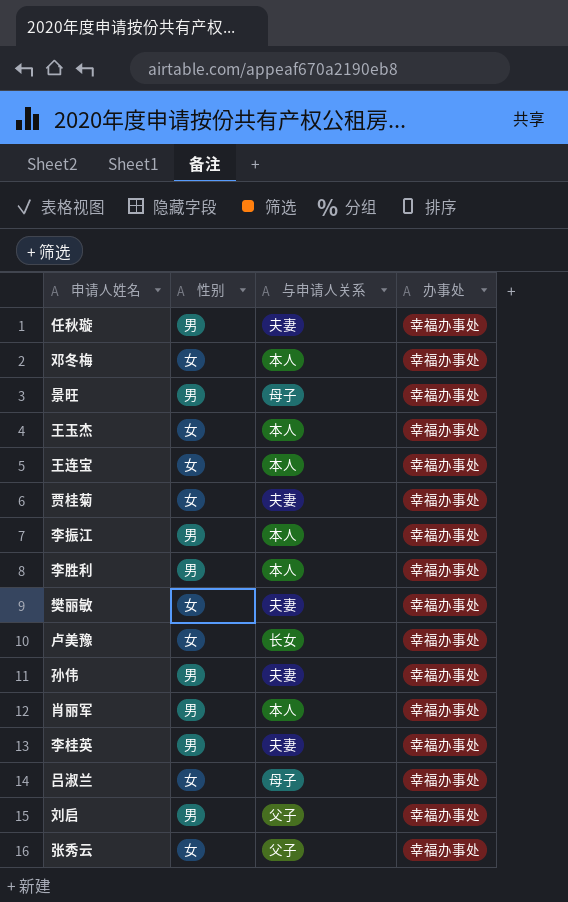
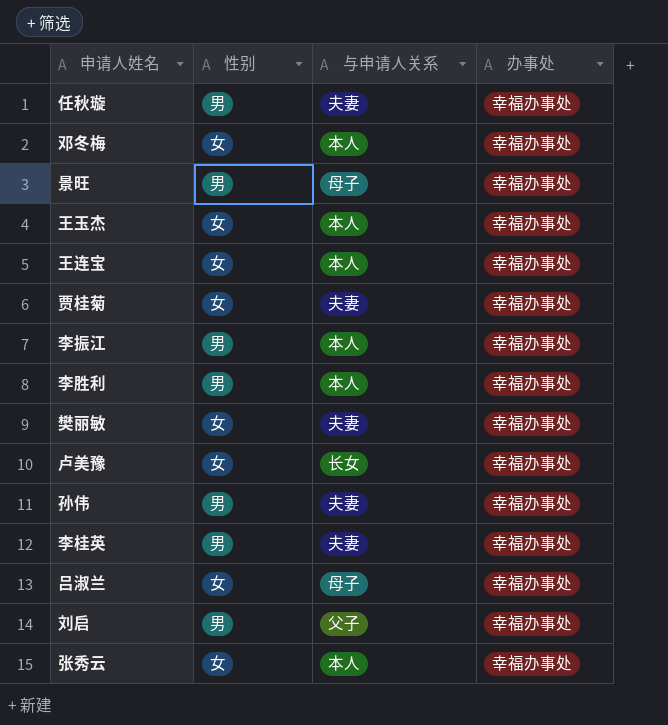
row 肖丽军: 男 | 本人 | 幸福办事处 -> none
张秀云 | 与申请人关系: 父子 -> 本人

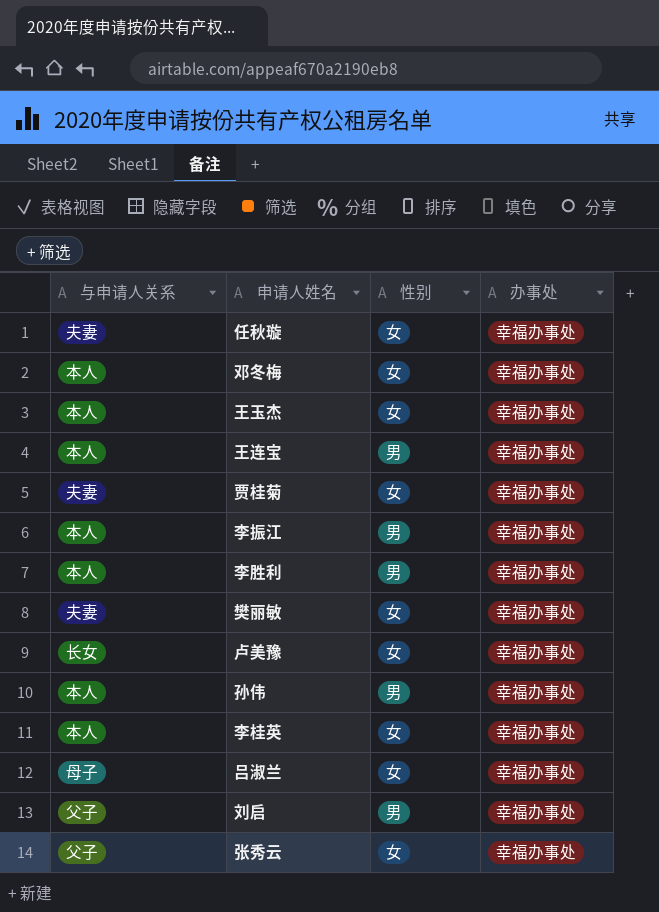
column 与申请人关系 | position: 3 -> 1
row 景旺: 男 | 母子 | 幸福办事处 -> none
任秋璇 | 性别: 男 -> 女
王连宝 | 性别: 女 -> 男
孙伟 | 与申请人关系: 夫妻 -> 本人
李桂英 | 与申请人关系: 夫妻 -> 本人
李桂英 | 性别: 男 -> 女
张秀云 | 与申请人关系: 本人 -> 父子

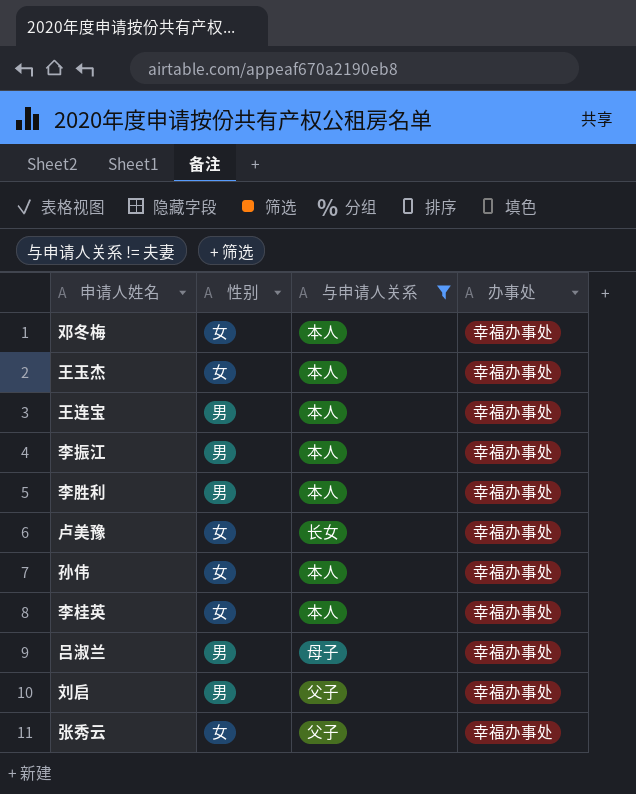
filter: none -> 与申请人关系 != 夫妻
column 与申请人关系 | position: 1 -> 3
孙伟 | 性别: 男 -> 女
吕淑兰 | 性别: 女 -> 男

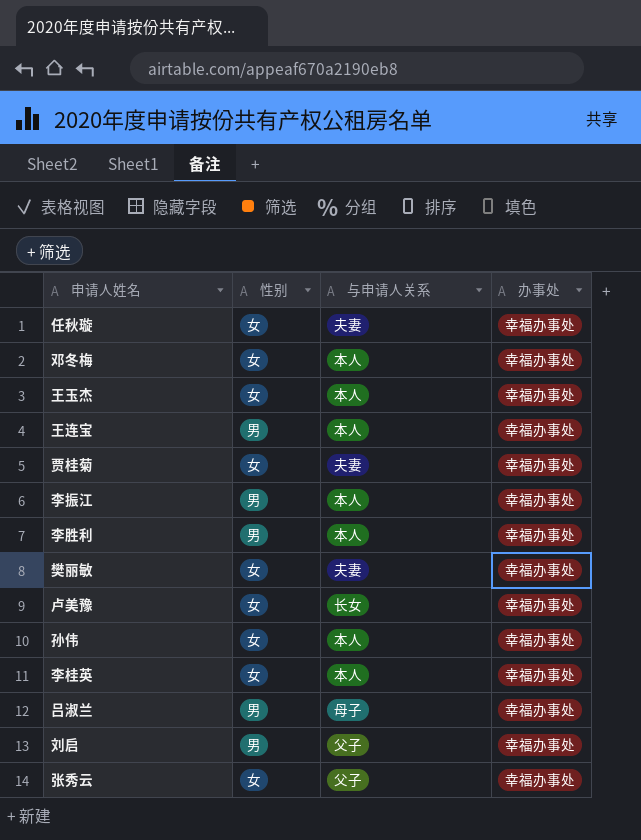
filter: 与申请人关系 != 夫妻 -> none

